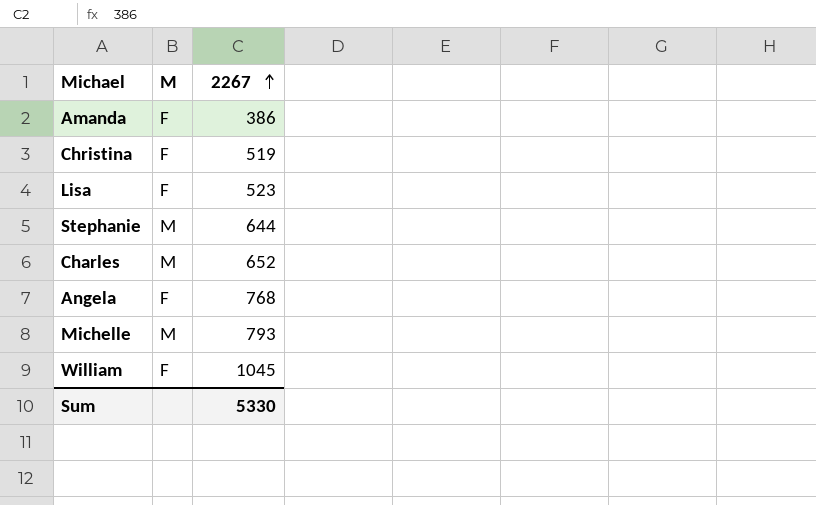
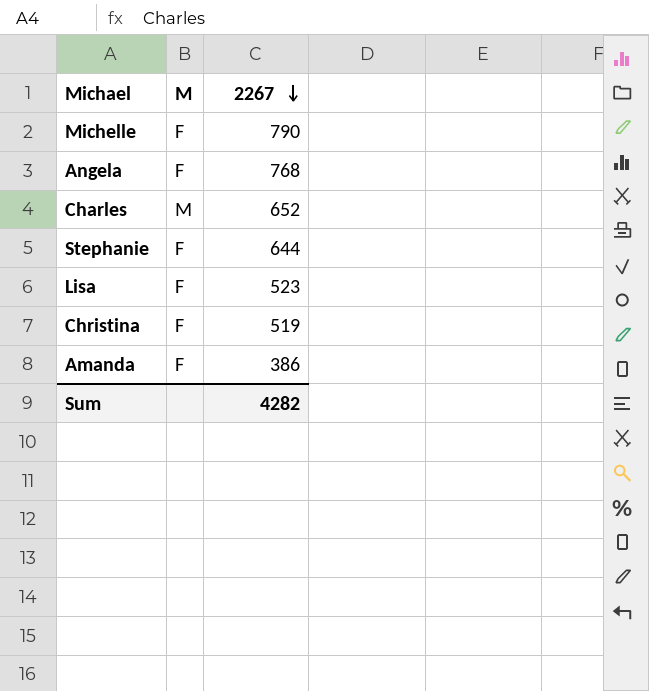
row order: 2267 ascending -> 2267 descending
row William: F | 1045 -> none
Michelle | M: M -> F
Michelle | 2267: 793 -> 790
Stephanie | M: M -> F
Sum | 2267: 5330 -> 4282

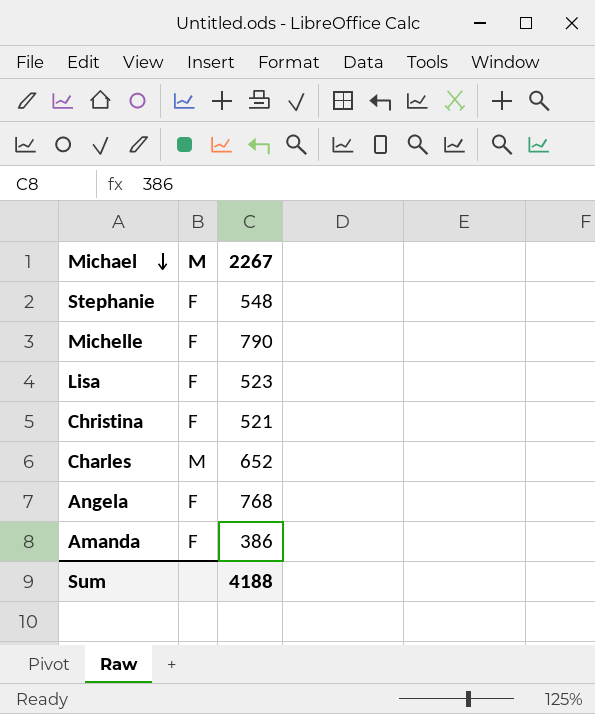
row order: 2267 descending -> Michael descending
Stephanie | 2267: 644 -> 548
Christina | 2267: 519 -> 521
Sum | 2267: 4282 -> 4188

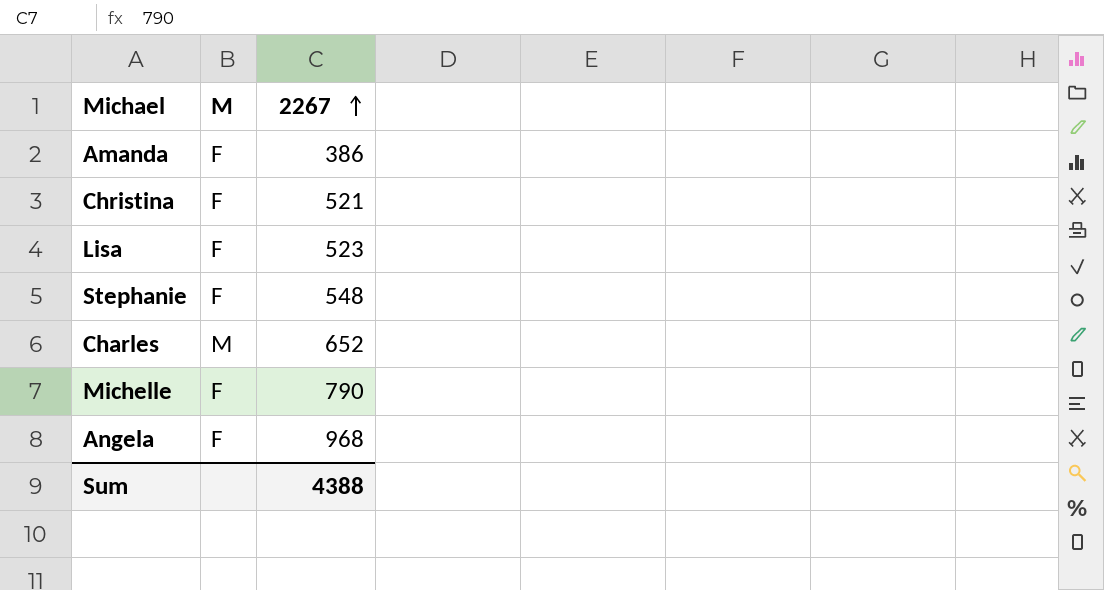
row order: Michael descending -> 2267 ascending
Angela | 2267: 768 -> 968
Sum | 2267: 4188 -> 4388

